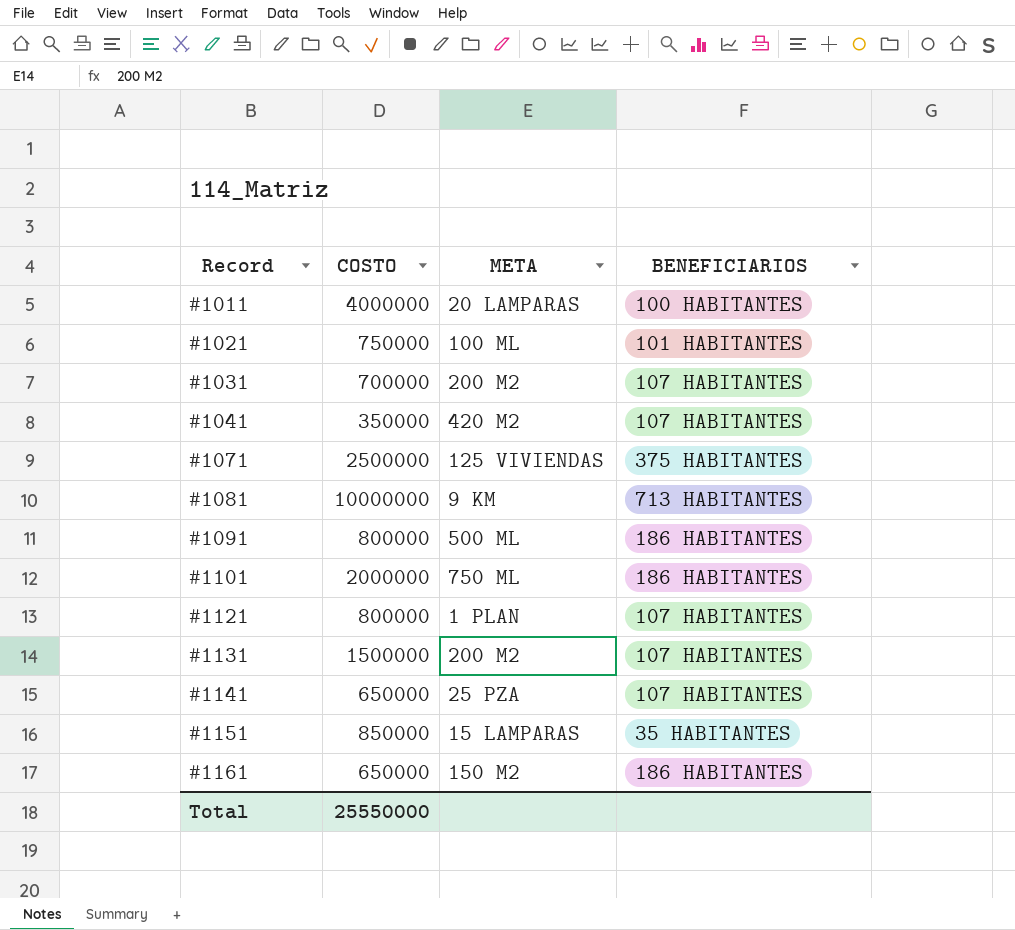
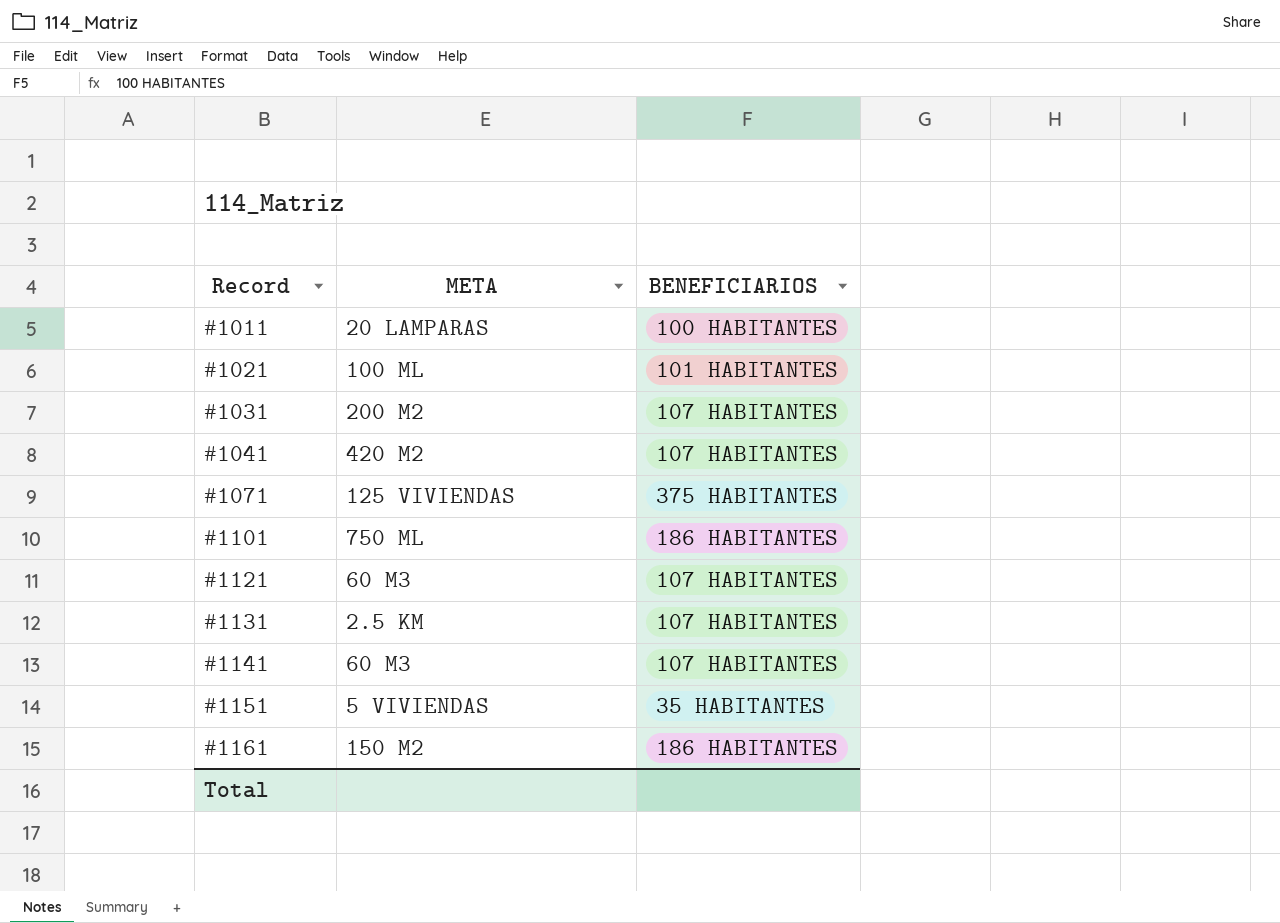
column COSTO | position: 2 -> none
row #1081: 10000000 | 9 KM | 713 HABITANTES -> none
row #1091: 800000 | 500 ML | 186 HABITANTES -> none
#1121 | META: 1 PLAN -> 60 M3
#1131 | META: 200 M2 -> 2.5 KM
#1141 | META: 25 PZA -> 60 M3
#1151 | META: 15 LAMPARAS -> 5 VIVIENDAS

